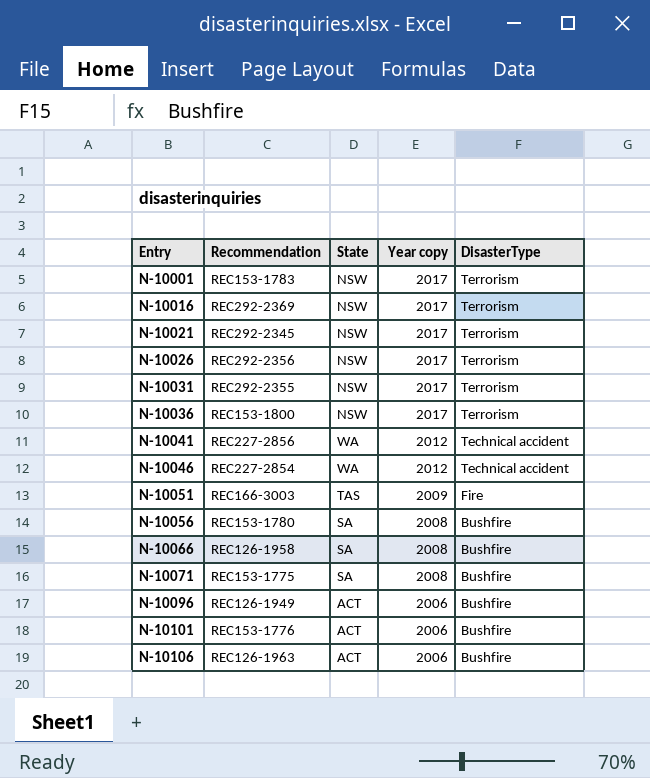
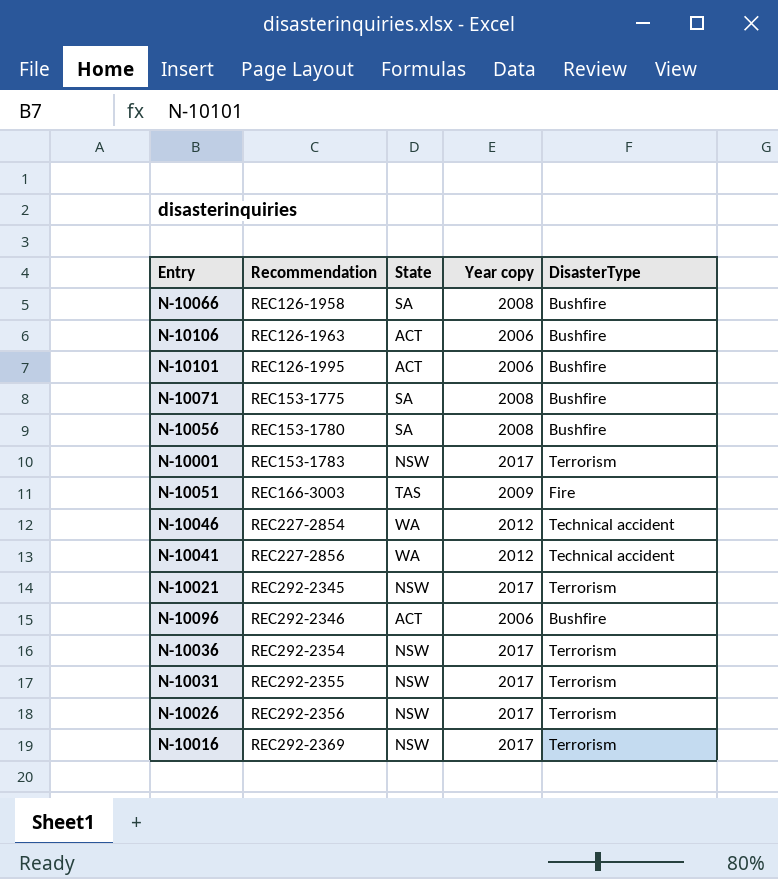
row order: Entry ascending -> Recommendation ascending
N-10101 | Recommendation: REC153-1776 -> REC126-1995
N-10096 | Recommendation: REC126-1949 -> REC292-2346
N-10036 | Recommendation: REC153-1800 -> REC292-2354

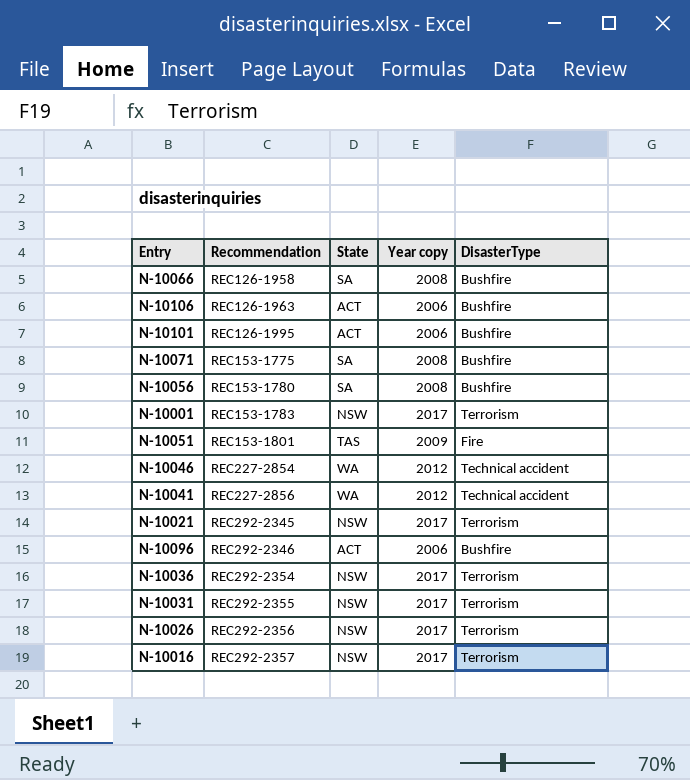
N-10051 | Recommendation: REC166-3003 -> REC153-1801
N-10016 | Recommendation: REC292-2369 -> REC292-2357

